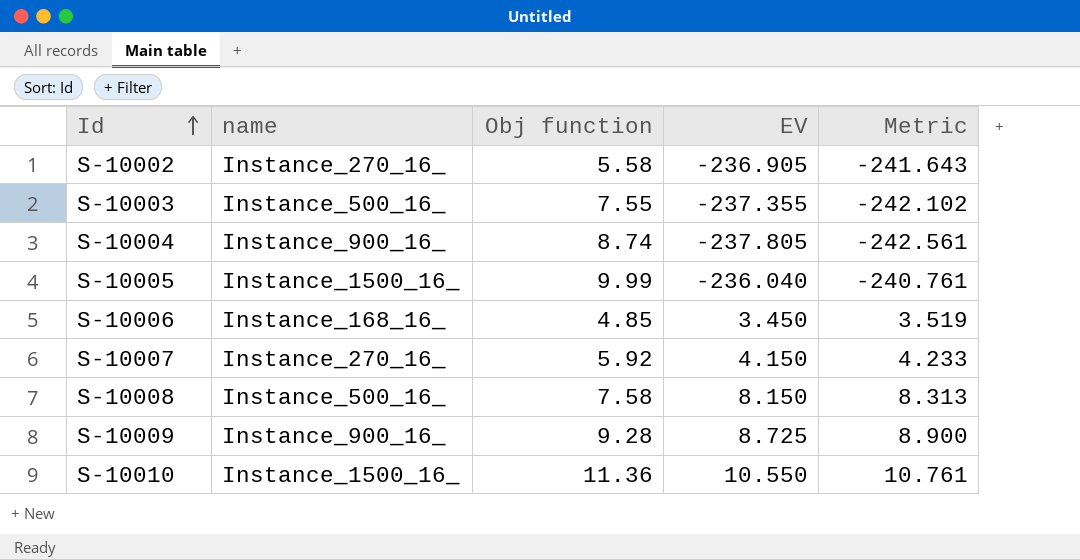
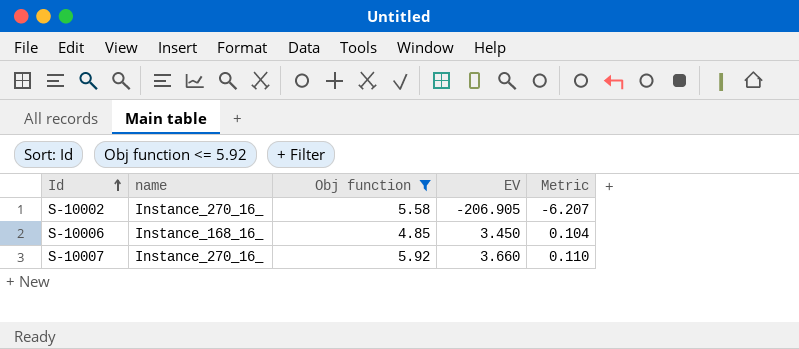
filter: none -> Obj function <= 5.92
column Metric | formula: [EV] * 1.02 -> [EV] * 0.03
S-10002 | EV: -236.905 -> -206.905
S-10007 | EV: 4.150 -> 3.660

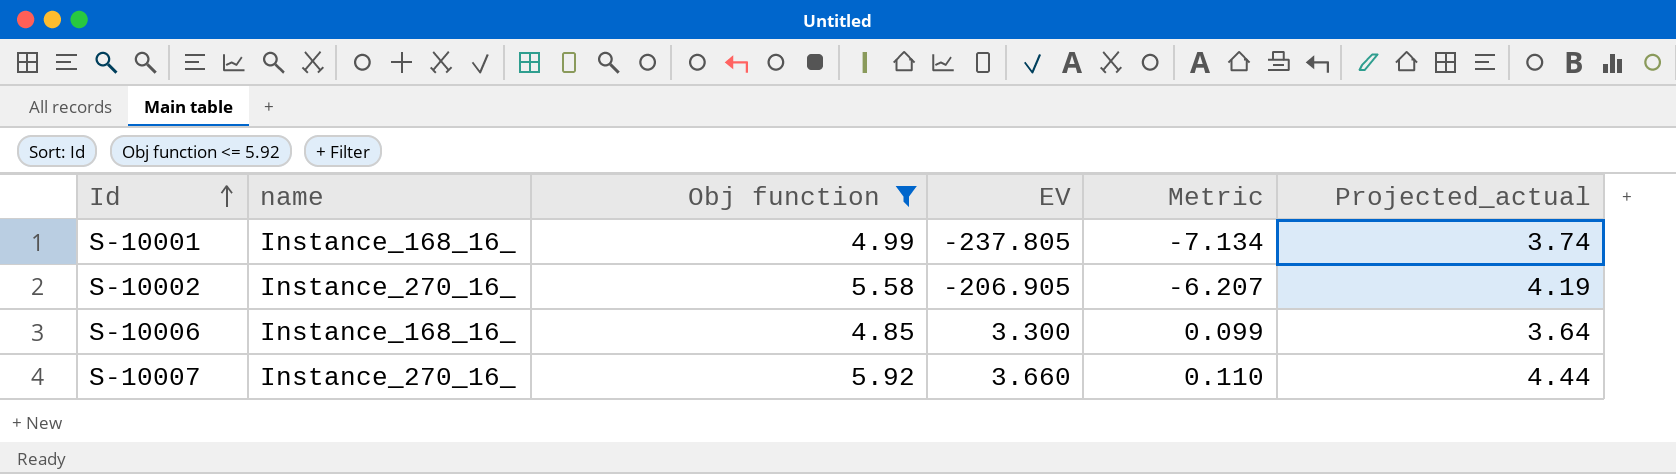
column Projected_actual | formula: none -> [Obj function] * 0.75
row S-10001: none -> Instance_168_16_ | 4.99 | -237.805 | -7.134 | 3.74
S-10006 | EV: 3.450 -> 3.300
S-10006 | Metric: 0.104 -> 0.099

